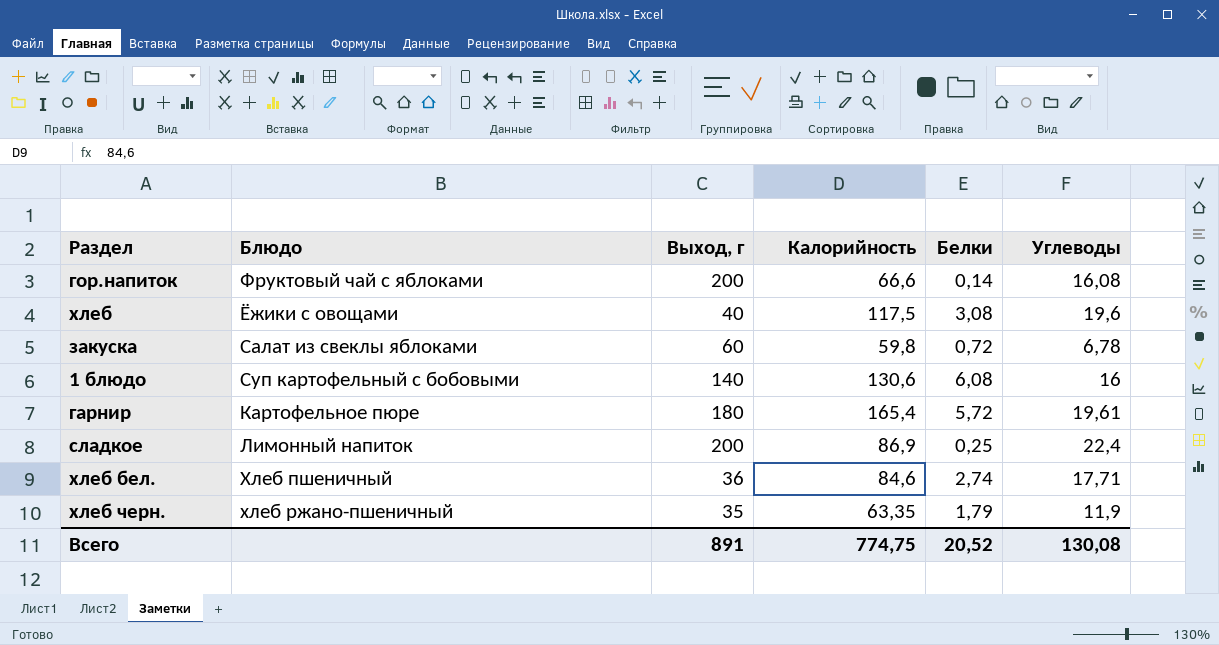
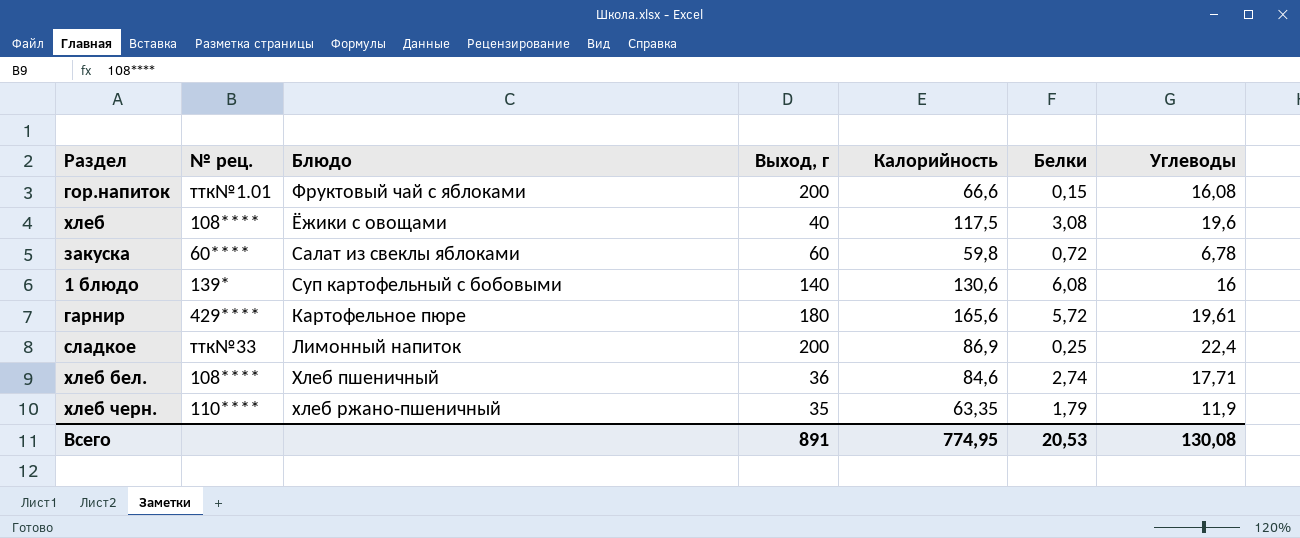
column № рец. | position: none -> 2
гор.напиток | Белки: 0,14 -> 0,15
гарнир | Калорийность: 165,4 -> 165,6
Всего | Калорийность: 774,75 -> 774,95
Всего | Белки: 20,52 -> 20,53

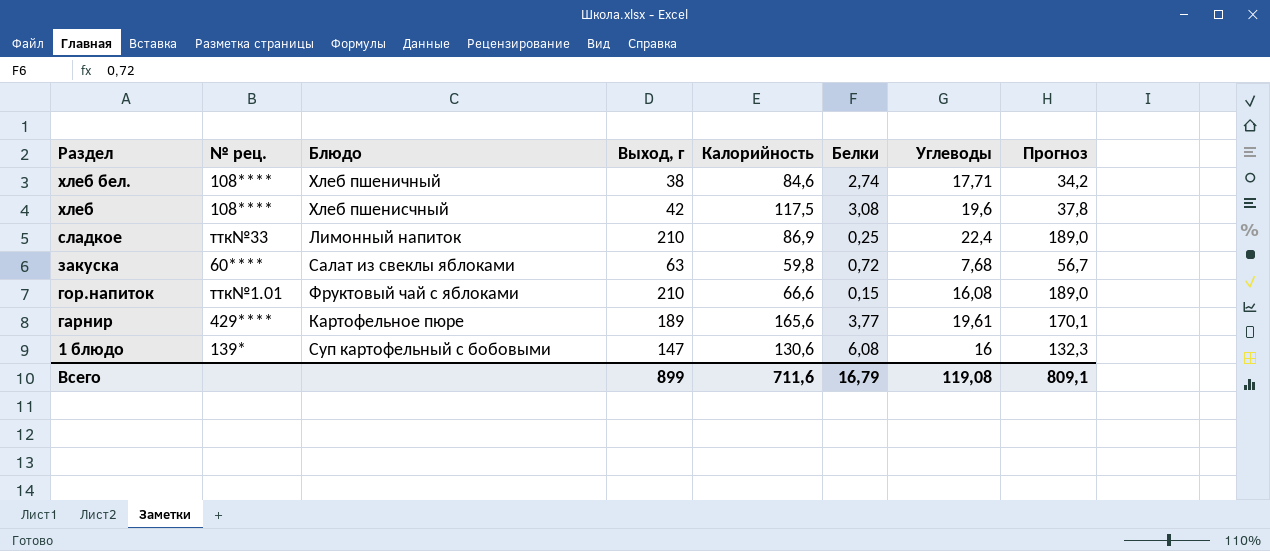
row order: none -> Раздел descending
column Прогноз | formula: none -> [Выход, г] * 0,9
row хлеб черн.: 110**** | хлеб ржано-пшеничный | 35 | 63,35 | 1,79 | 11,9 -> none
хлеб бел. | Выход, г: 36 -> 38
хлеб | Блюдо: Ёжики с овощами -> Хлеб пшенисчный
хлеб | Выход, г: 40 -> 42
сладкое | Выход, г: 200 -> 210
закуска | Выход, г: 60 -> 63
закуска | Углеводы: 6,78 -> 7,68
гор.напиток | Выход, г: 200 -> 210
гарнир | Выход, г: 180 -> 189
гарнир | Белки: 5,72 -> 3,77
1 блюдо | Выход, г: 140 -> 147
Всего | Выход, г: 891 -> 899
Всего | Калорийность: 774,95 -> 711,6
Всего | Белки: 20,53 -> 16,79
Всего | Углеводы: 130,08 -> 119,08

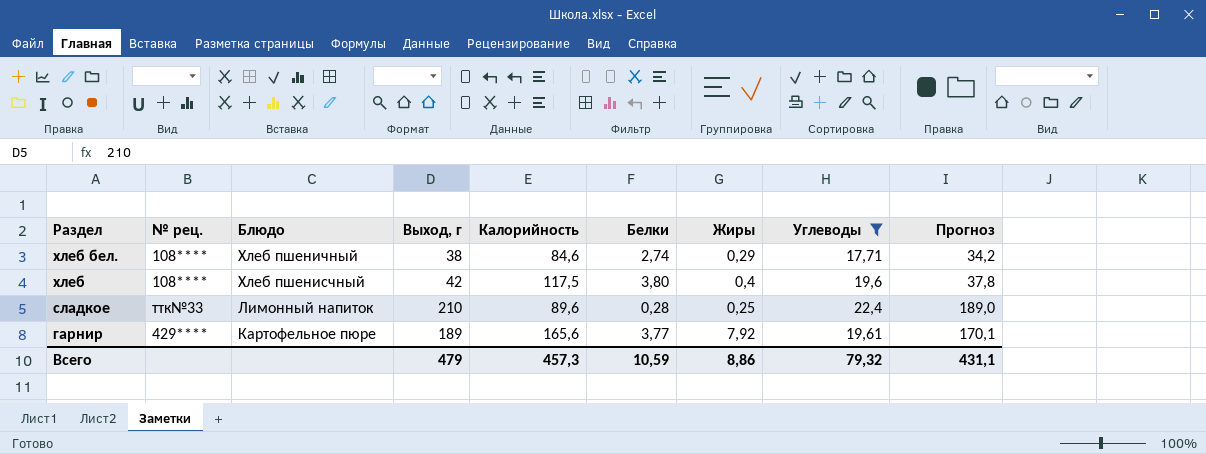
filter: none -> Углеводы >= 17,71
column Жиры | position: none -> 7
хлеб | Белки: 3,08 -> 3,80
сладкое | Калорийность: 86,9 -> 89,6
сладкое | Белки: 0,25 -> 0,28
Всего | Выход, г: 899 -> 479
Всего | Калорийность: 711,6 -> 457,3
Всего | Белки: 16,79 -> 10,59
Всего | Углеводы: 119,08 -> 79,32
Всего | Прогноз: 809,1 -> 431,1

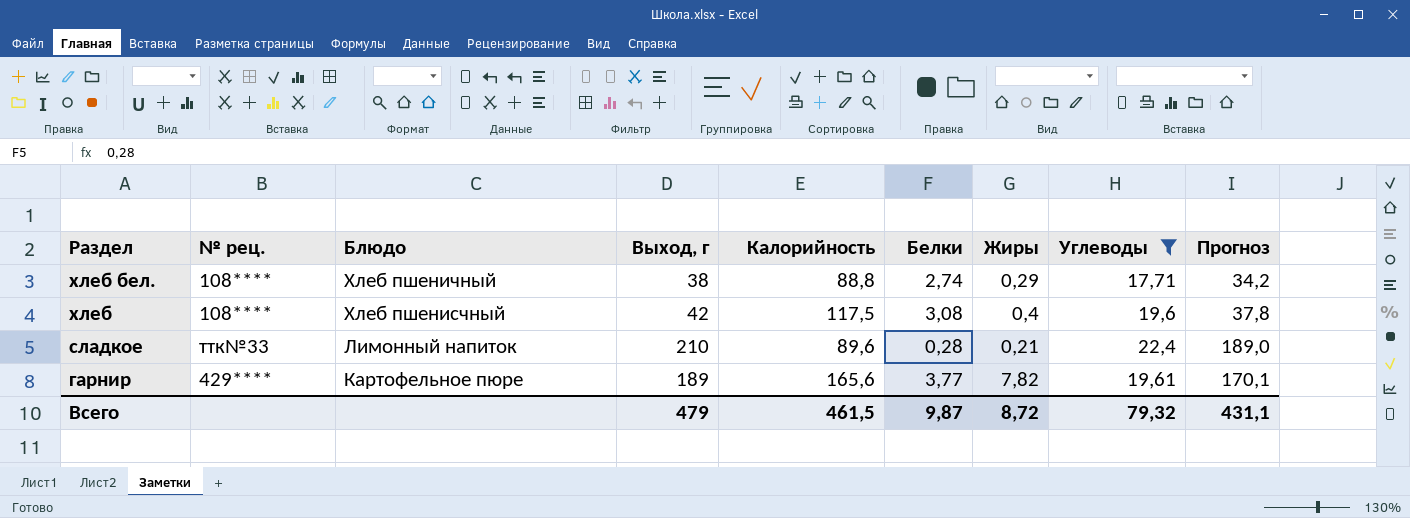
хлеб бел. | Калорийность: 84,6 -> 88,8
хлеб | Белки: 3,80 -> 3,08
сладкое | Жиры: 0,25 -> 0,21
гарнир | Жиры: 7,92 -> 7,82
Всего | Калорийность: 457,3 -> 461,5
Всего | Белки: 10,59 -> 9,87
Всего | Жиры: 8,86 -> 8,72

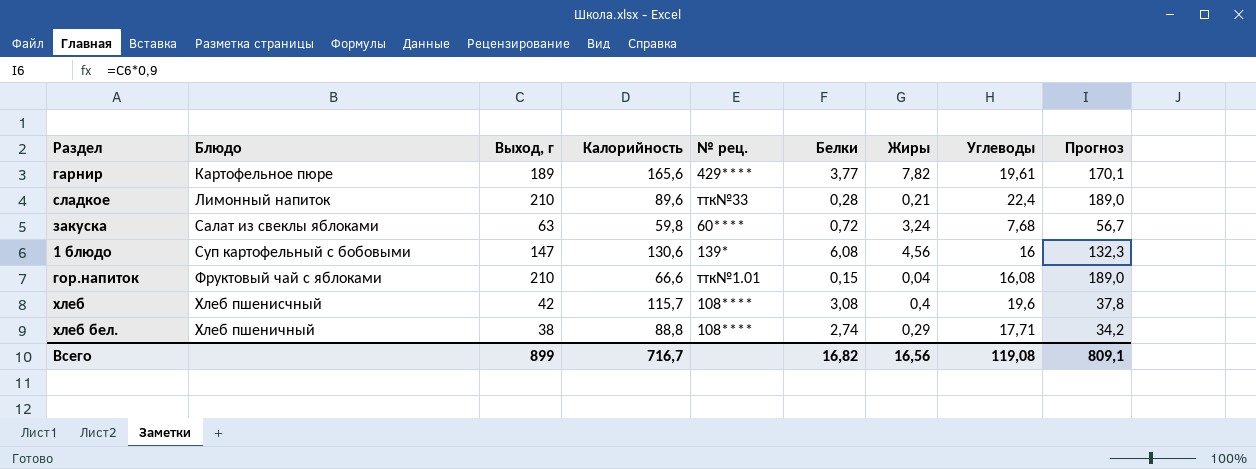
filter: Углеводы >= 17,71 -> none
row order: Раздел descending -> Блюдо ascending
column № рец. | position: 2 -> 5
хлеб | Калорийность: 117,5 -> 115,7
Всего | Выход, г: 479 -> 899
Всего | Калорийность: 461,5 -> 716,7
Всего | Белки: 9,87 -> 16,82
Всего | Жиры: 8,72 -> 16,56
Всего | Углеводы: 79,32 -> 119,08
Всего | Прогноз: 431,1 -> 809,1

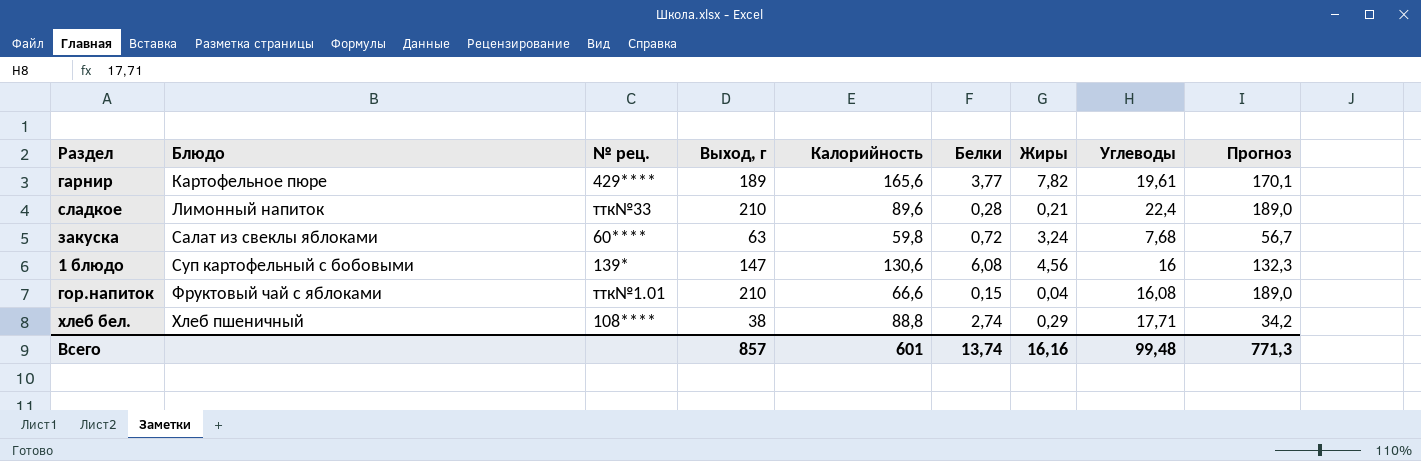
column № рец. | position: 5 -> 3
row хлеб: Хлеб пшенисчный | 42 | 115,7 | 108**** | 3,08 | 0,4 | 19,6 | 37,8 -> none
Всего | Выход, г: 899 -> 857
Всего | Калорийность: 716,7 -> 601
Всего | Белки: 16,82 -> 13,74
Всего | Жиры: 16,56 -> 16,16
Всего | Углеводы: 119,08 -> 99,48
Всего | Прогноз: 809,1 -> 771,3

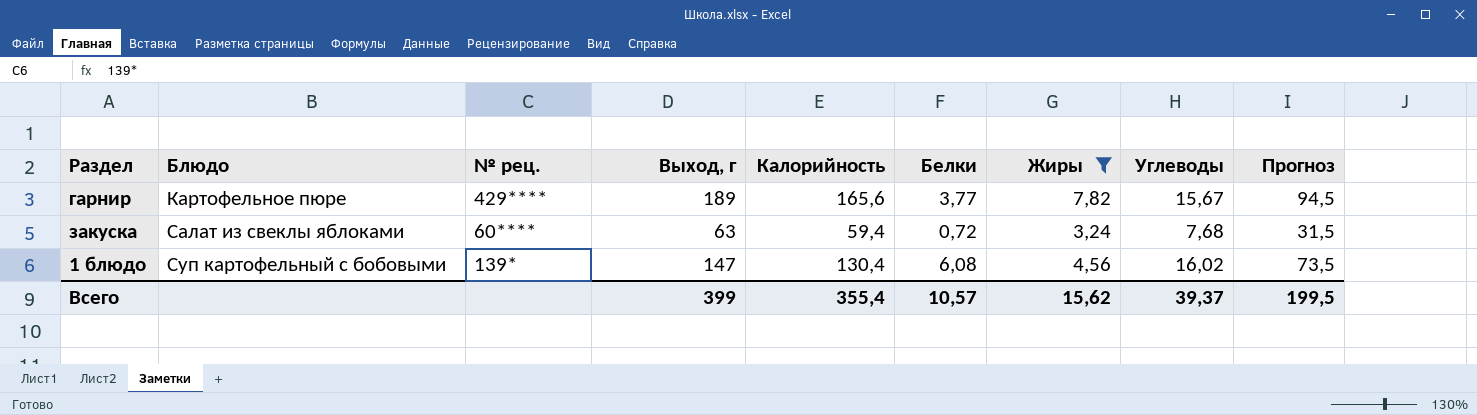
filter: none -> Жиры >= 3,24
column Прогноз | formula: [Выход, г] * 0,9 -> [Выход, г] * 0,5
гарнир | Углеводы: 19,61 -> 15,67
закуска | Калорийность: 59,8 -> 59,4
1 блюдо | Калорийность: 130,6 -> 130,4
1 блюдо | Углеводы: 16 -> 16,02
Всего | Выход, г: 857 -> 399
Всего | Калорийность: 601 -> 355,4
Всего | Белки: 13,74 -> 10,57
Всего | Жиры: 16,16 -> 15,62
Всего | Углеводы: 99,48 -> 39,37
Всего | Прогноз: 771,3 -> 199,5

